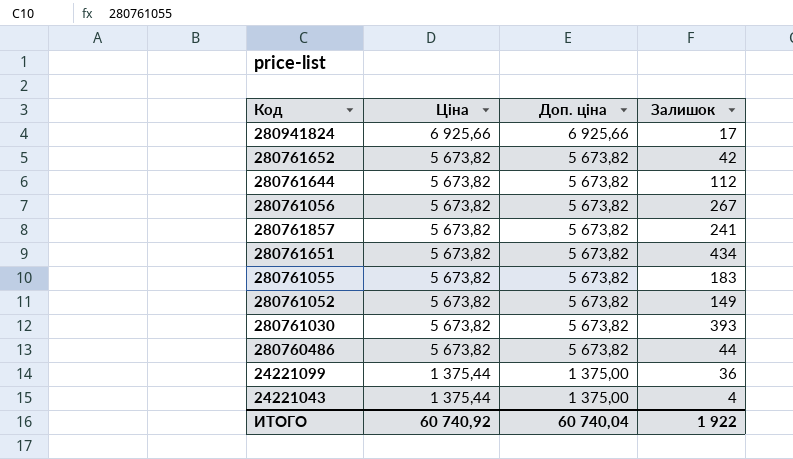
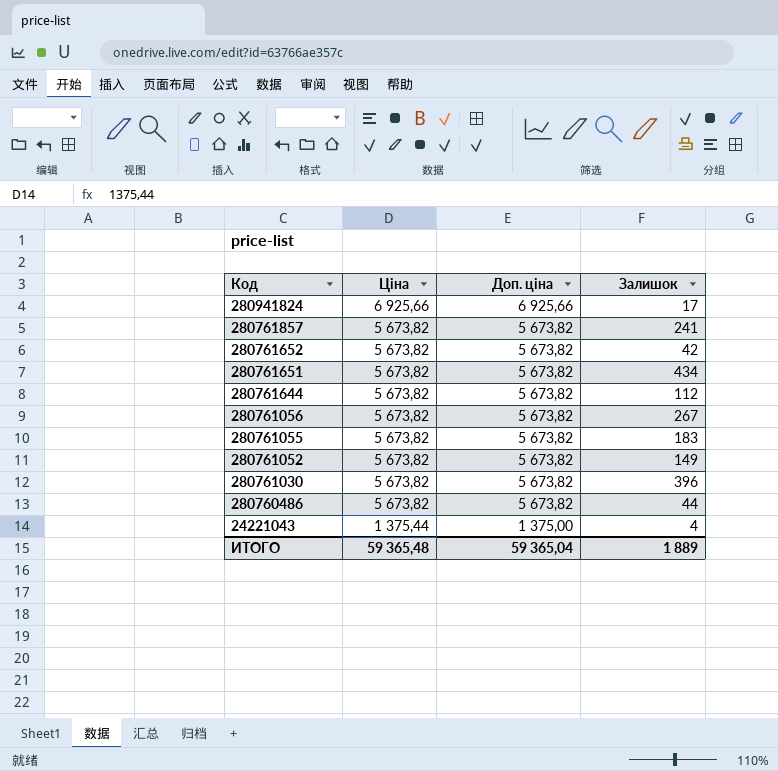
row order: Ціна descending -> Код descending
row 24221099: 1 375,44 | 1 375,00 | 36 -> none
280761030 | Залишок: 393 -> 396
ИТОГО | Ціна: 60 740,92 -> 59 365,48
ИТОГО | Доп. ціна: 60 740,04 -> 59 365,04
ИТОГО | Залишок: 1 922 -> 1 889

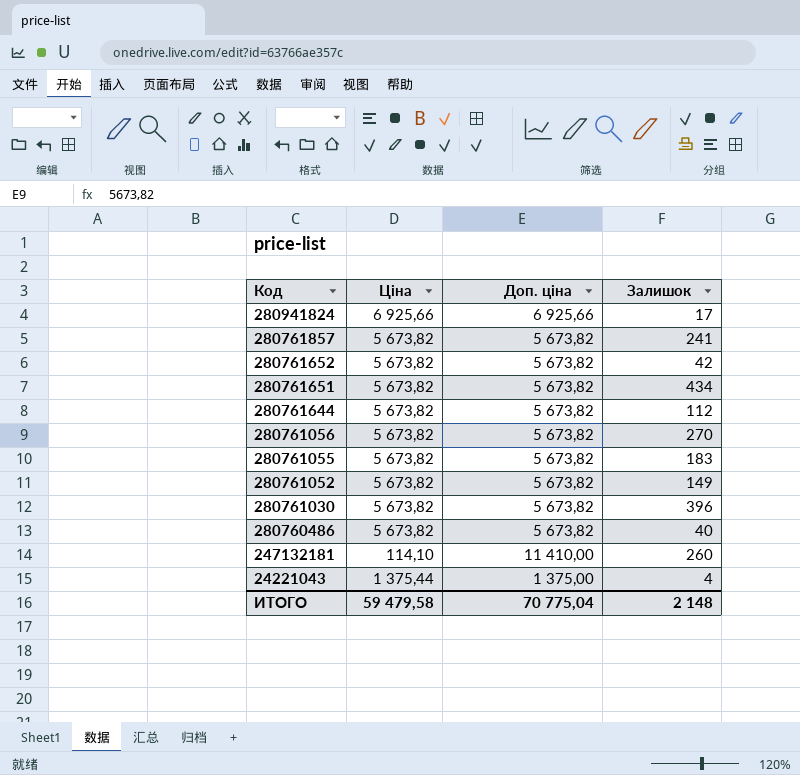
280761056 | Залишок: 267 -> 270
280760486 | Залишок: 44 -> 40
row 247132181: none -> 114,10 | 11 410,00 | 260
ИТОГО | Ціна: 59 365,48 -> 59 479,58
ИТОГО | Доп. ціна: 59 365,04 -> 70 775,04
ИТОГО | Залишок: 1 889 -> 2 148

